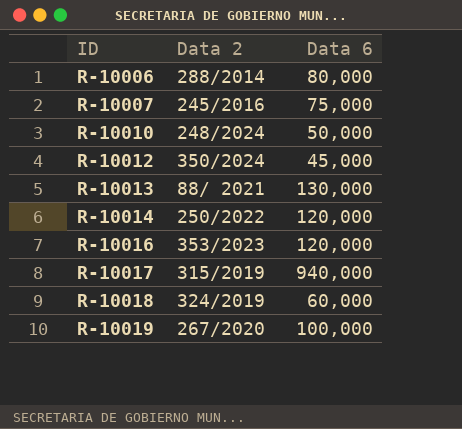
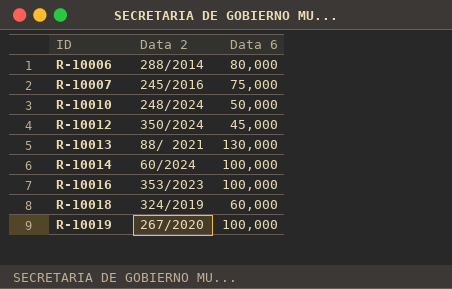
row R-10017: 315/2019 | 940,000 -> none
R-10014 | Data 2: 250/2022 -> 60/2024
R-10014 | Data 6: 120,000 -> 100,000
R-10016 | Data 6: 120,000 -> 100,000

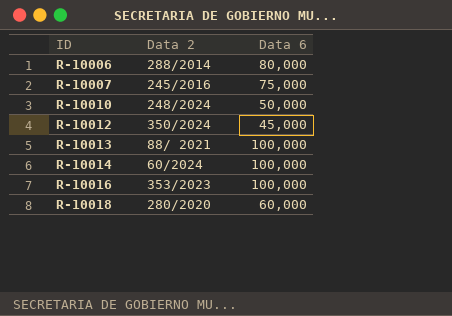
row R-10019: 267/2020 | 100,000 -> none
R-10013 | Data 6: 130,000 -> 100,000
R-10018 | Data 2: 324/2019 -> 280/2020

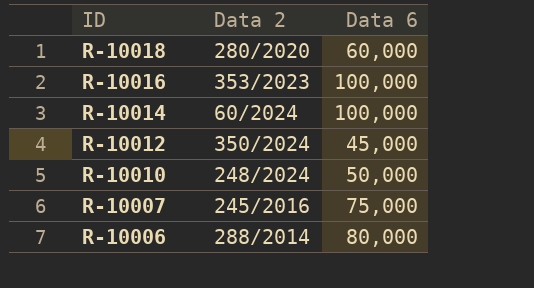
row order: ID ascending -> ID descending
row R-10013: 88/ 2021 | 100,000 -> none

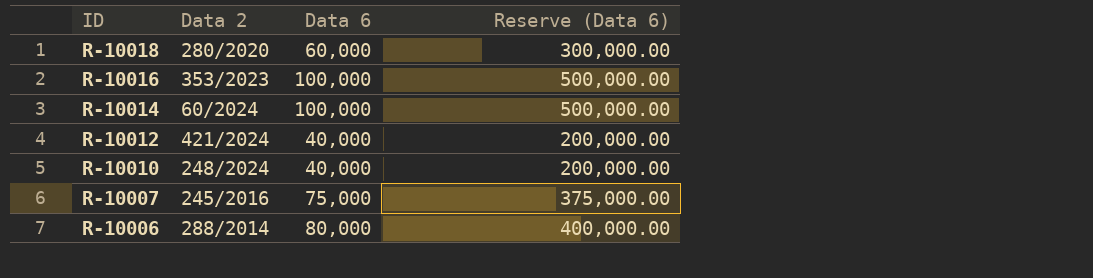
column Reserve (Data 6) | formula: none -> [Data 6] * 5
R-10012 | Data 2: 350/2024 -> 421/2024
R-10012 | Data 6: 45,000 -> 40,000
R-10010 | Data 6: 50,000 -> 40,000

